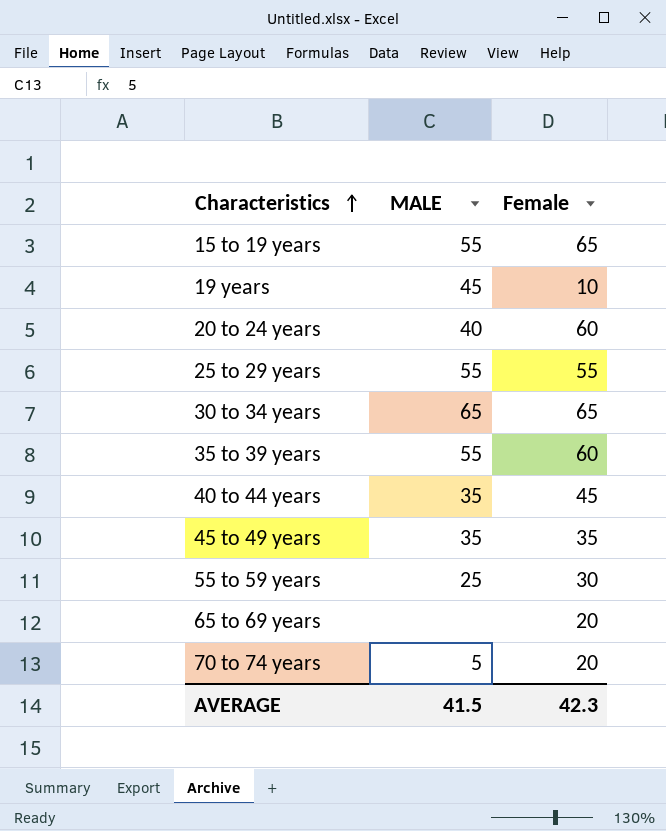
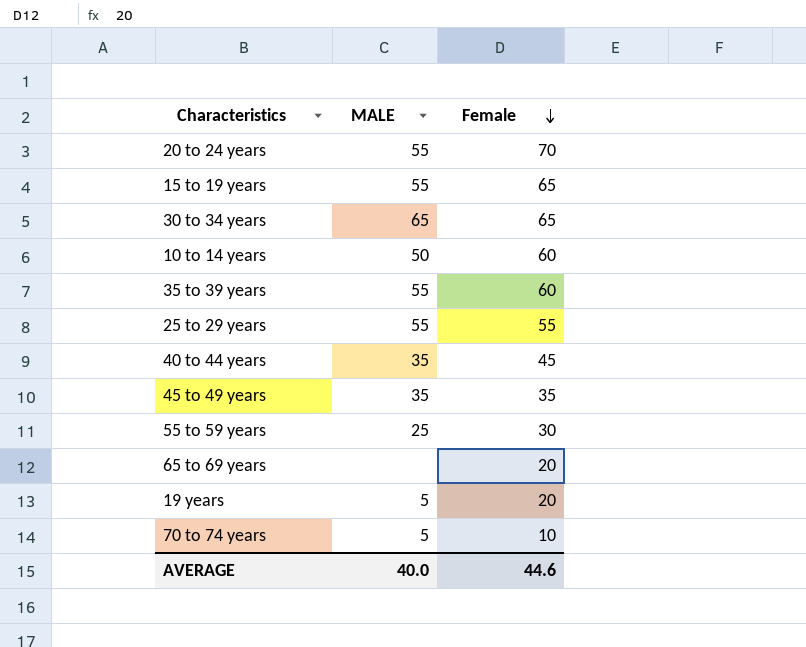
row order: Characteristics ascending -> Female descending
20 to 24 years | MALE: 40 -> 55
20 to 24 years | Female: 60 -> 70
row 10 to 14 years: none -> 50 | 60
19 years | MALE: 45 -> 5
19 years | Female: 10 -> 20
70 to 74 years | Female: 20 -> 10
AVERAGE | MALE: 41.5 -> 40.0
AVERAGE | Female: 42.3 -> 44.6

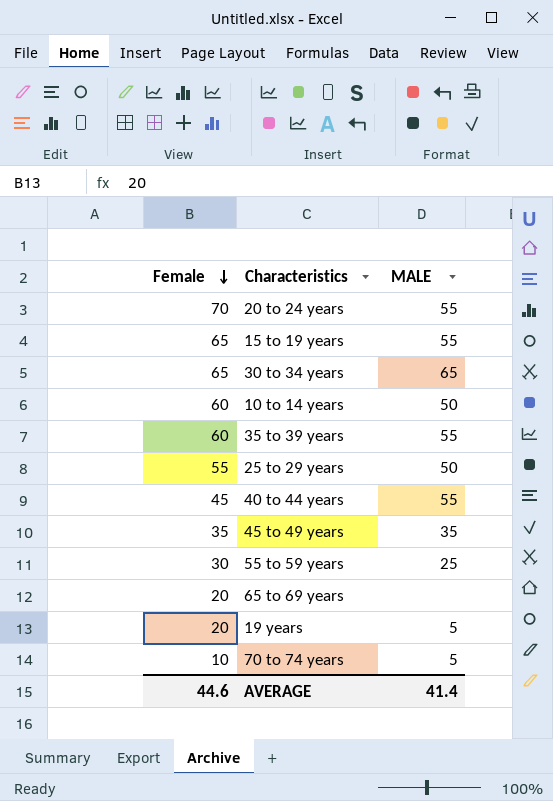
column Female | position: 3 -> 1
25 to 29 years | MALE: 55 -> 50
40 to 44 years | MALE: 35 -> 55
AVERAGE | MALE: 40.0 -> 41.4

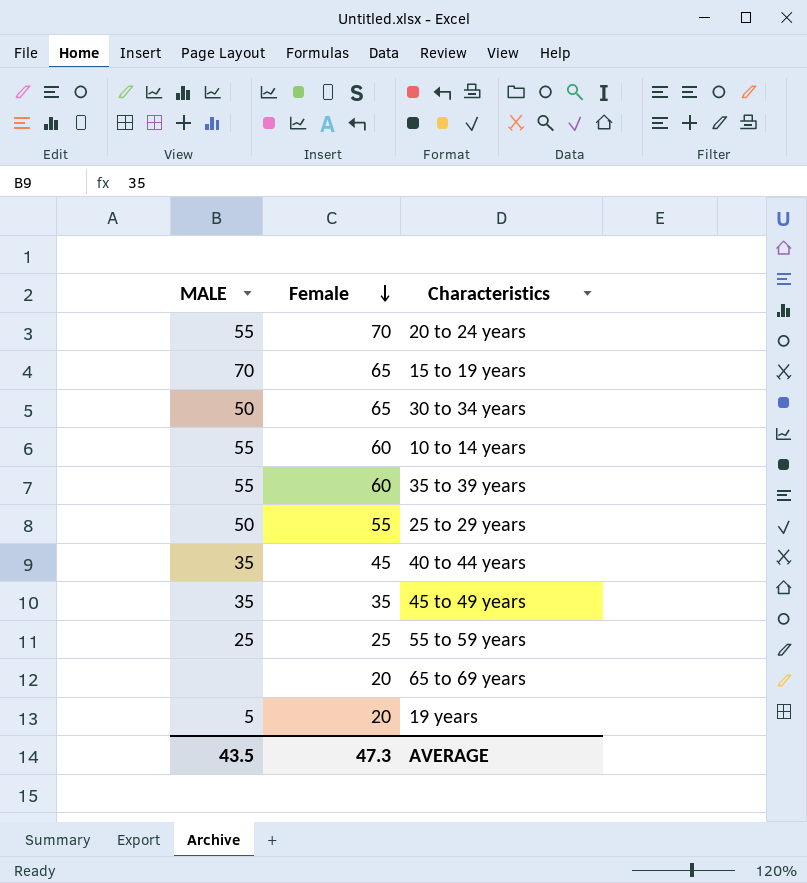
column MALE | position: 3 -> 1
row 70 to 74 years: 10 | 5 -> none
15 to 19 years | MALE: 55 -> 70
30 to 34 years | MALE: 65 -> 50
10 to 14 years | MALE: 50 -> 55
40 to 44 years | MALE: 55 -> 35
55 to 59 years | Female: 30 -> 25
AVERAGE | MALE: 41.4 -> 43.5
AVERAGE | Female: 44.6 -> 47.3

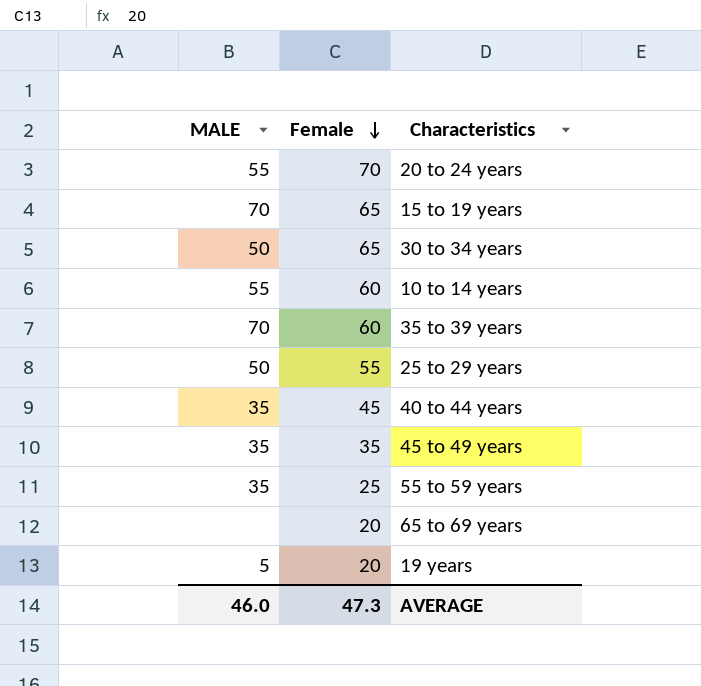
35 to 39 years | MALE: 55 -> 70
55 to 59 years | MALE: 25 -> 35
AVERAGE | MALE: 43.5 -> 46.0

